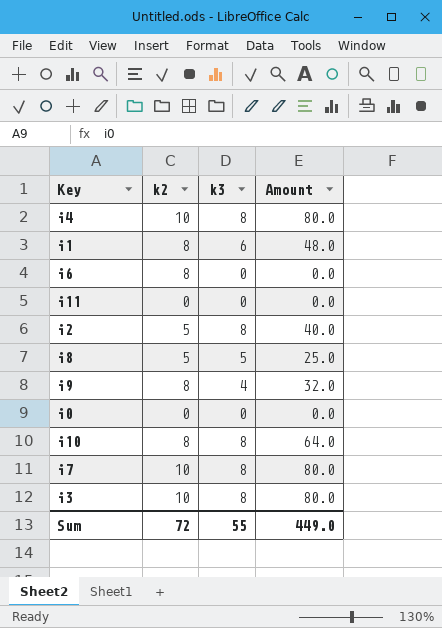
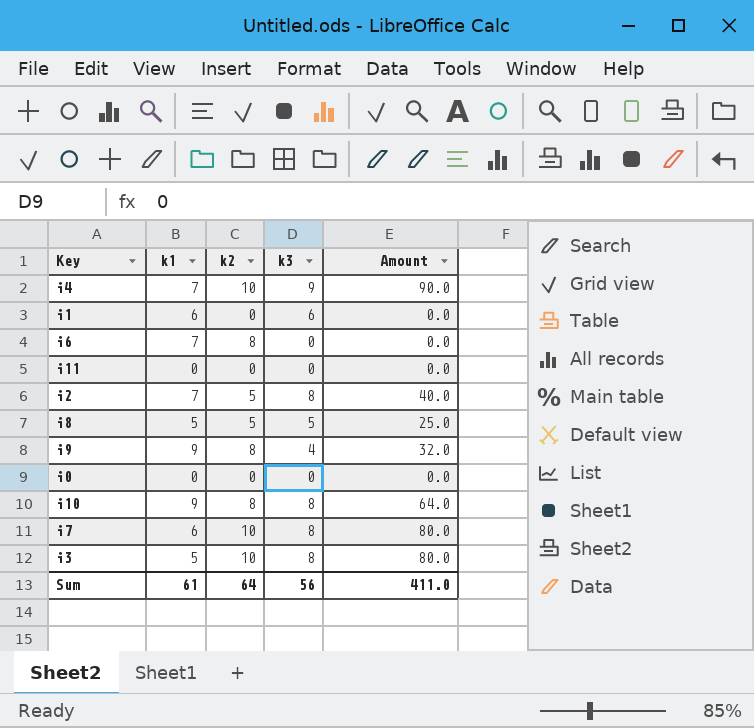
column k1 | position: none -> 2
i4 | k3: 8 -> 9
i4 | Amount: 80.0 -> 90.0
i1 | k2: 8 -> 0
i1 | Amount: 48.0 -> 0.0
Sum | k2: 72 -> 64
Sum | k3: 55 -> 56
Sum | Amount: 449.0 -> 411.0

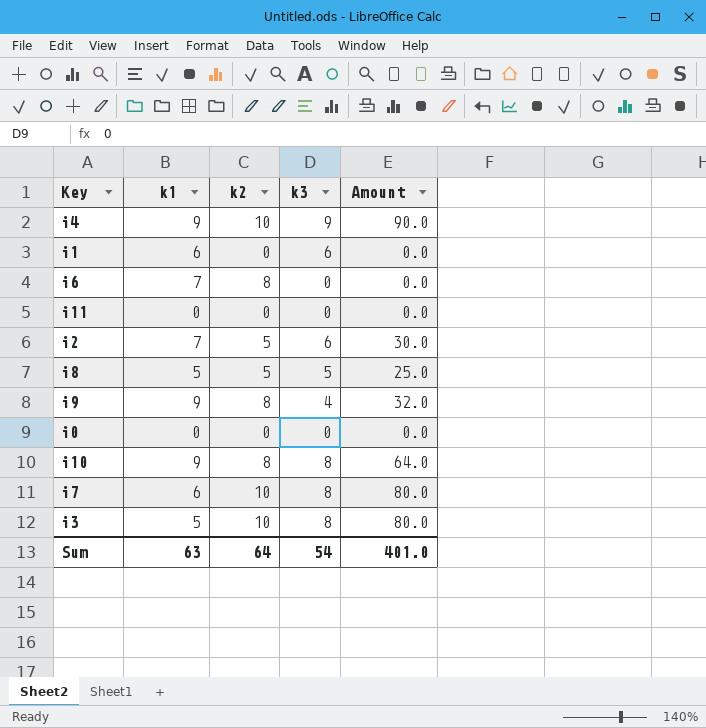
i4 | k1: 7 -> 9
i2 | k3: 8 -> 6
i2 | Amount: 40.0 -> 30.0
Sum | k1: 61 -> 63
Sum | k3: 56 -> 54
Sum | Amount: 411.0 -> 401.0

